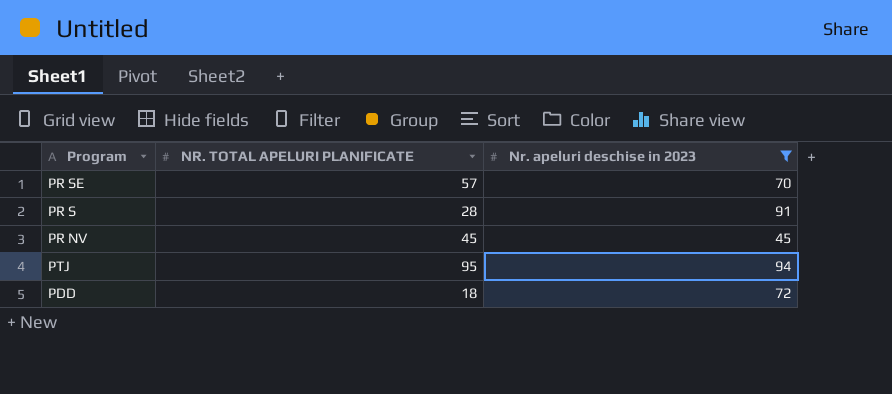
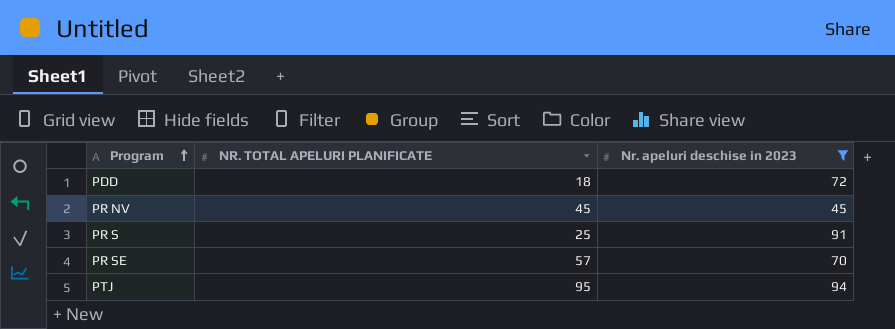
row order: none -> Program ascending
PR S | NR. TOTAL APELURI PLANIFICATE: 28 -> 25

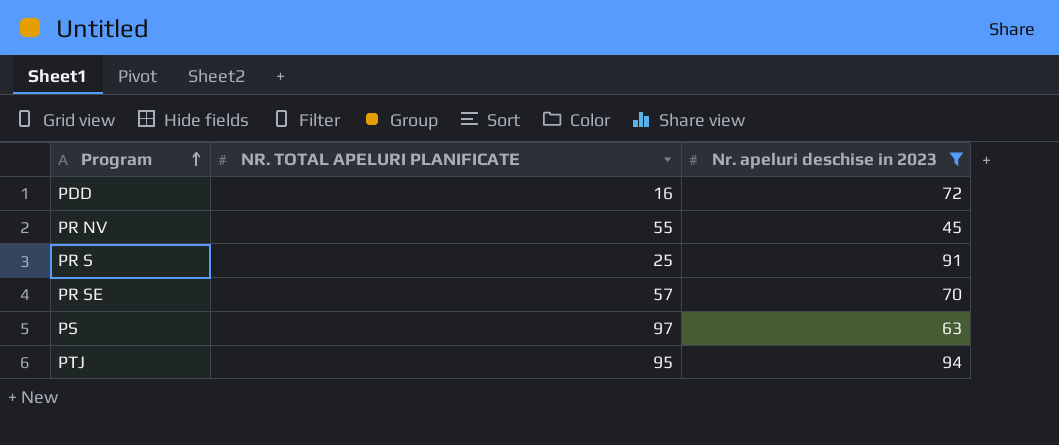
PDD | NR. TOTAL APELURI PLANIFICATE: 18 -> 16
PR NV | NR. TOTAL APELURI PLANIFICATE: 45 -> 55
row PS: none -> 97 | 63

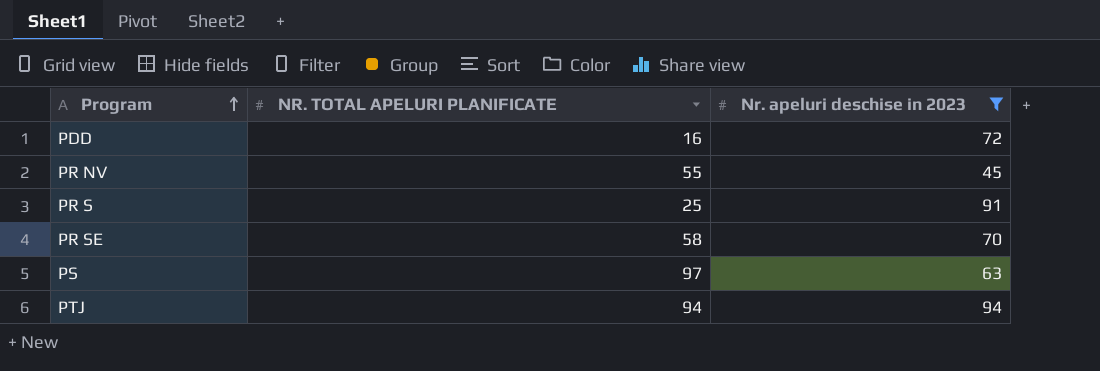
PR SE | NR. TOTAL APELURI PLANIFICATE: 57 -> 58
PTJ | NR. TOTAL APELURI PLANIFICATE: 95 -> 94

